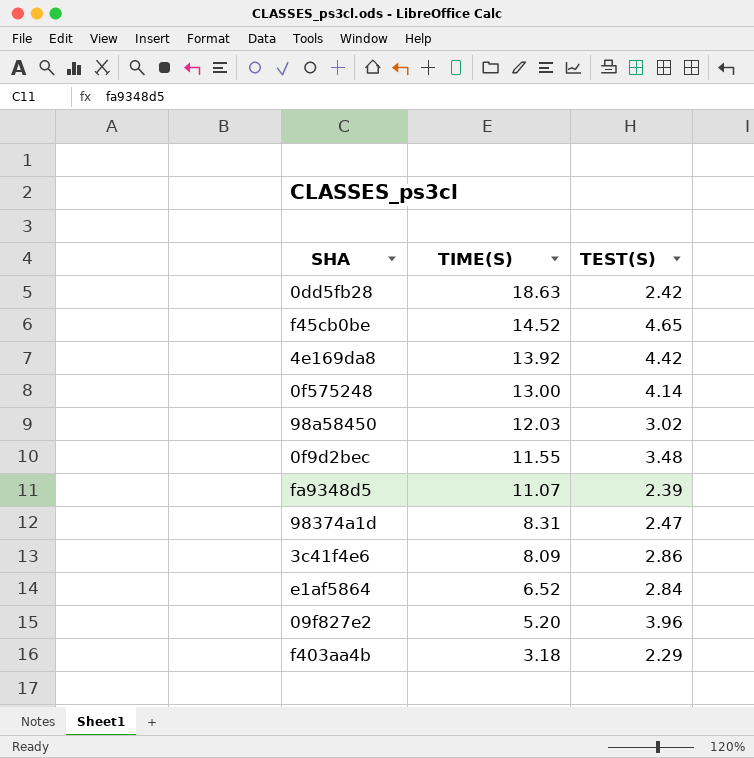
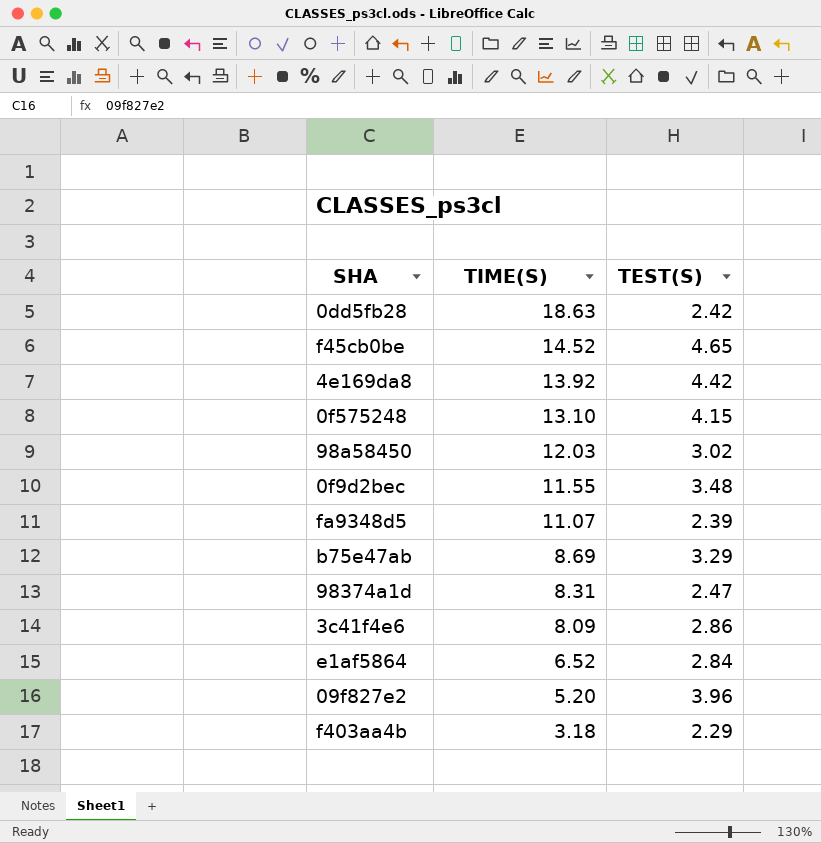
0f575248 | TIME(S): 13.00 -> 13.10
0f575248 | TEST(S): 4.14 -> 4.15
row b75e47ab: none -> 8.69 | 3.29

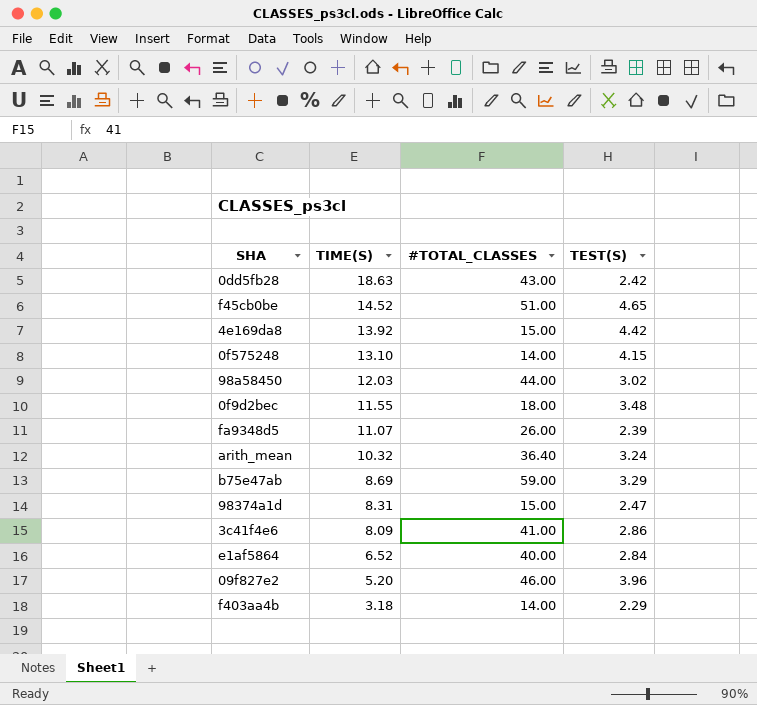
column #TOTAL_CLASSES | position: none -> 3
row arith_mean: none -> 10.32 | 36.40 | 3.24

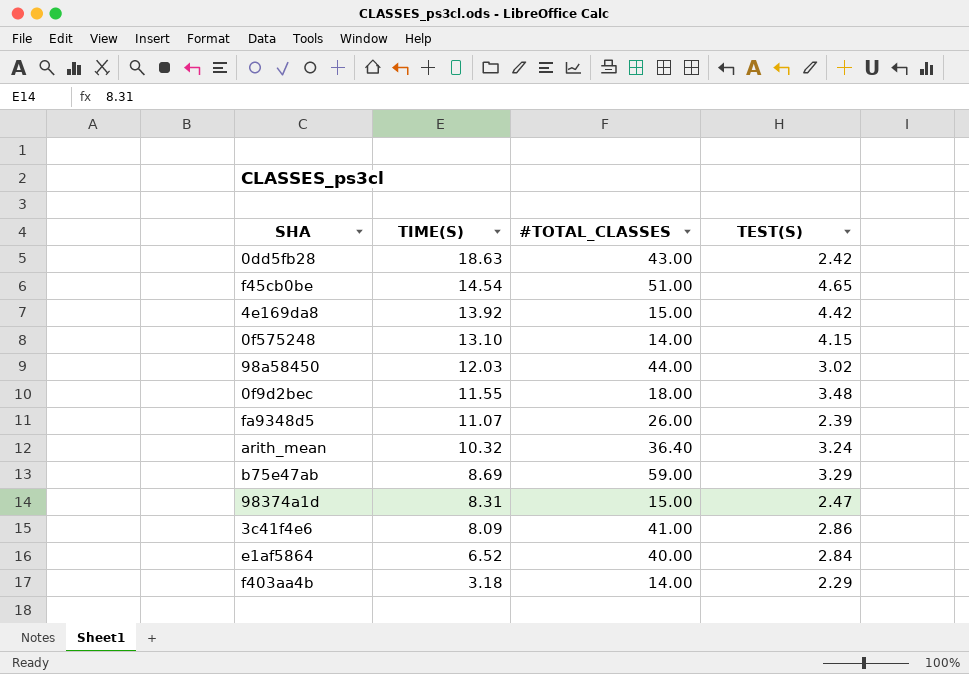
row 09f827e2: 5.20 | 46.00 | 3.96 -> none
f45cb0be | TIME(S): 14.52 -> 14.54

